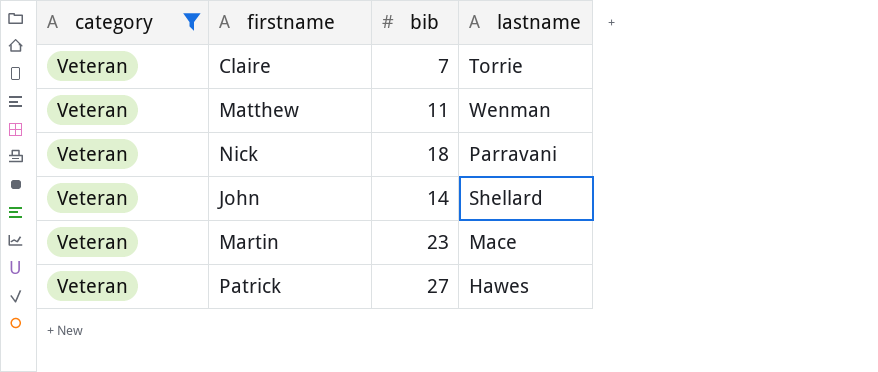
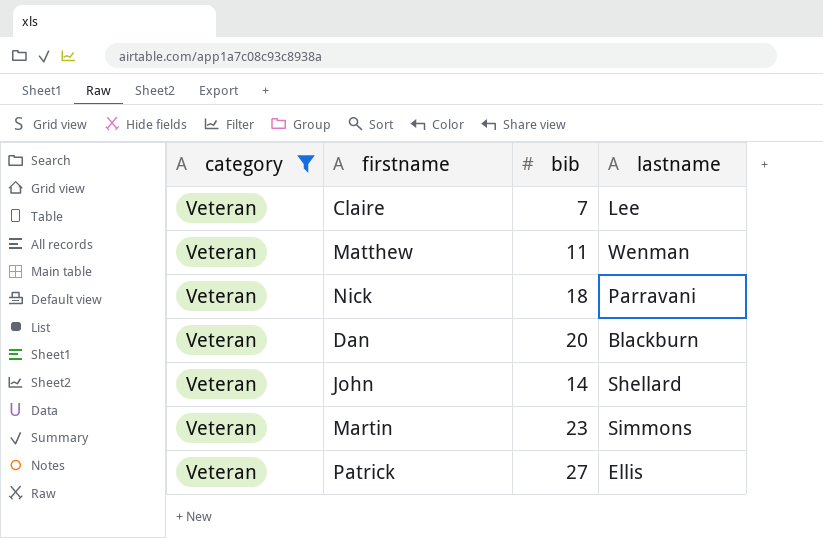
Claire | lastname: Torrie -> Lee
row Dan: none -> Veteran | 20 | Blackburn
Martin | lastname: Mace -> Simmons
Patrick | lastname: Hawes -> Ellis

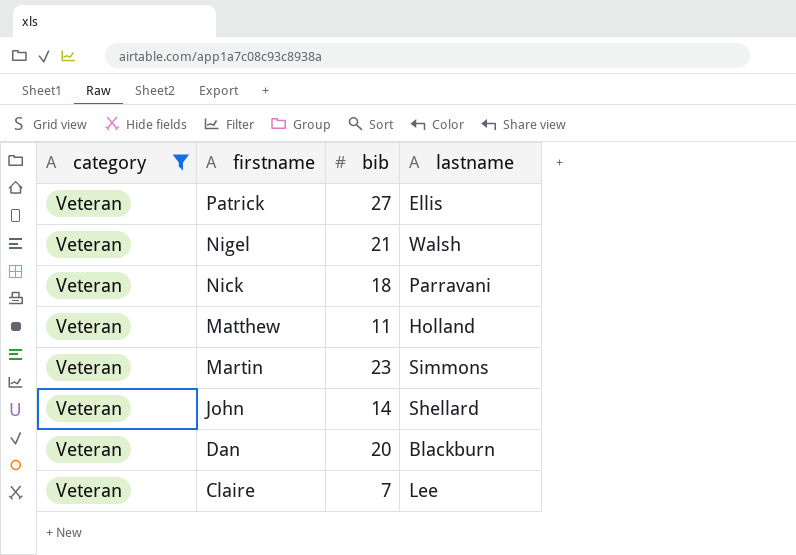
row order: none -> firstname descending
row Nigel: none -> Veteran | 21 | Walsh
Matthew | lastname: Wenman -> Holland

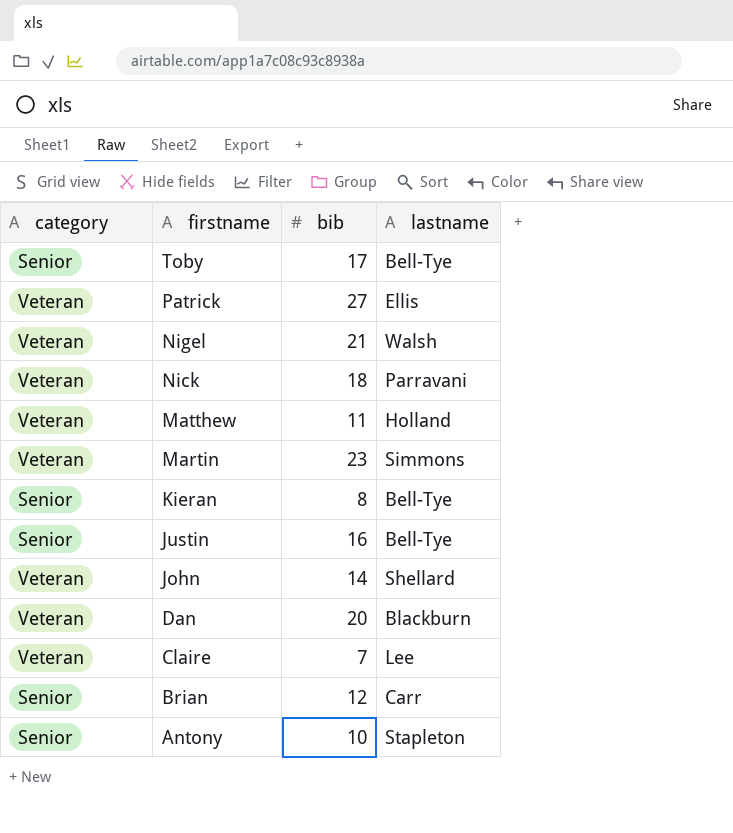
filter: category = Veteran -> none

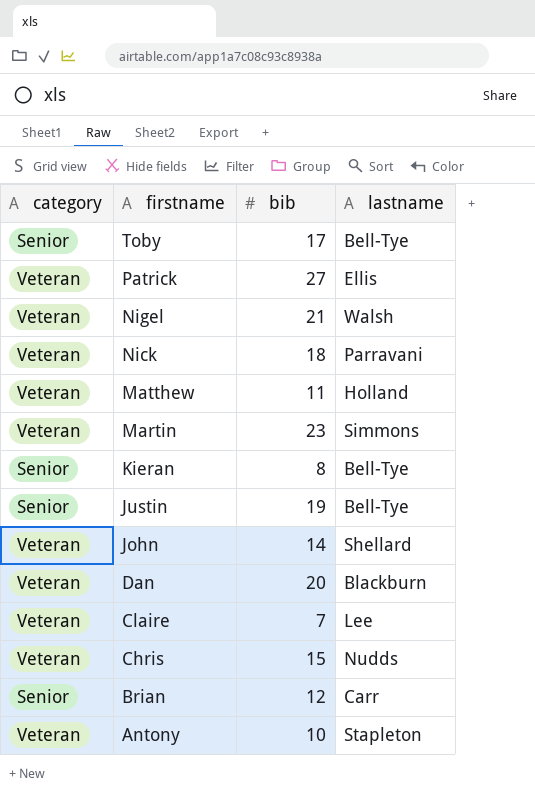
Justin | bib: 16 -> 19
row Chris: none -> Veteran | 15 | Nudds
Antony | category: Senior -> Veteran

